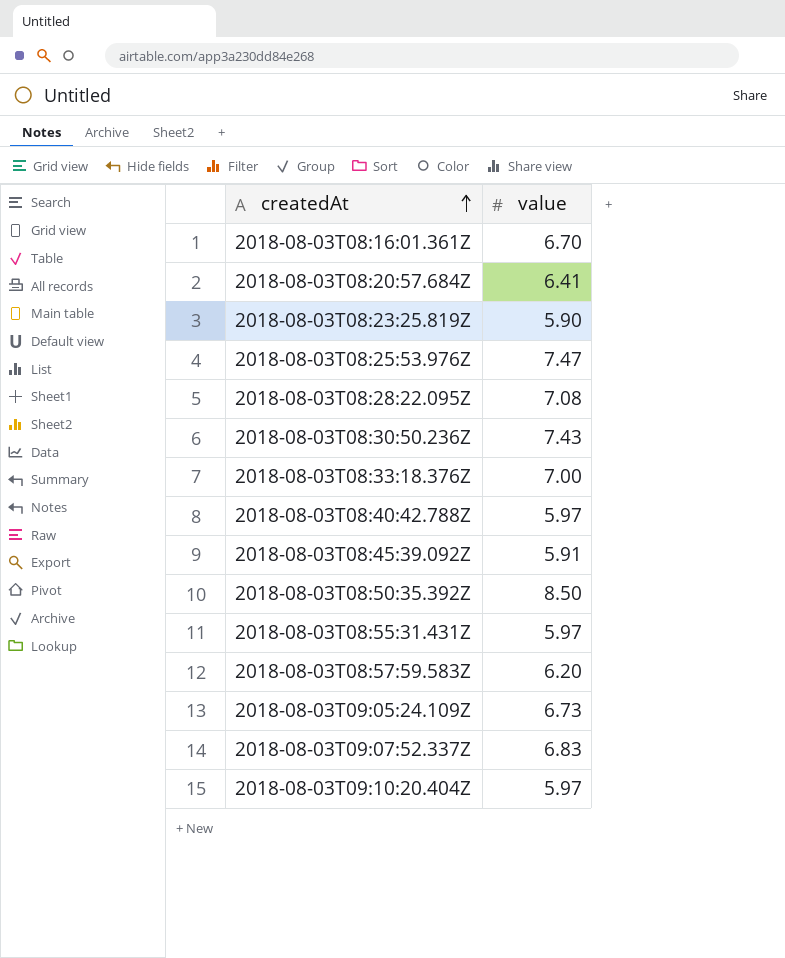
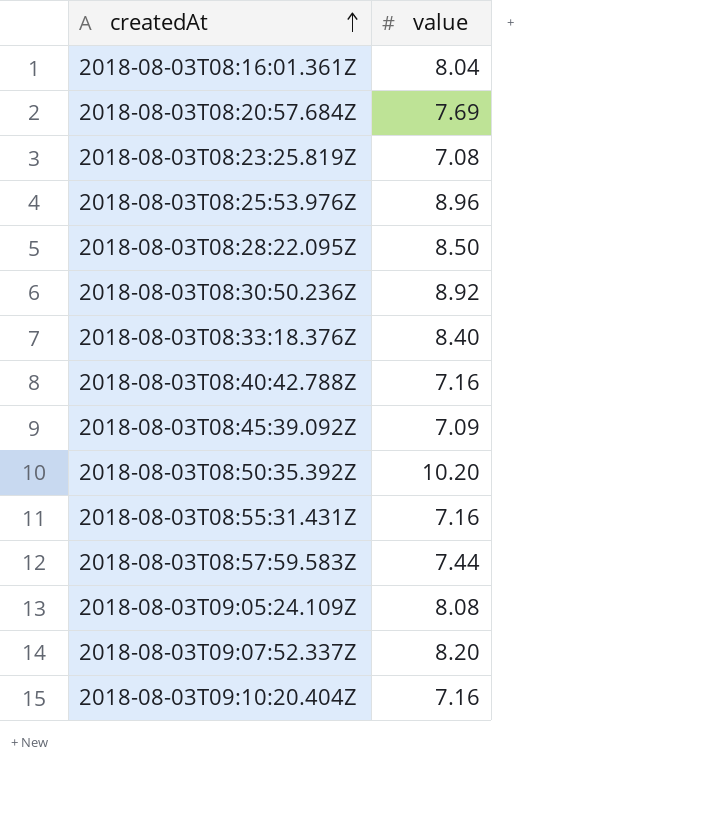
2018-08-03T08:16:01.361Z | value: 6.70 -> 8.04
2018-08-03T08:20:57.684Z | value: 6.41 -> 7.69
2018-08-03T08:23:25.819Z | value: 5.90 -> 7.08
2018-08-03T08:25:53.976Z | value: 7.47 -> 8.96
2018-08-03T08:28:22.095Z | value: 7.08 -> 8.50
2018-08-03T08:30:50.236Z | value: 7.43 -> 8.92
2018-08-03T08:33:18.376Z | value: 7.00 -> 8.40
2018-08-03T08:40:42.788Z | value: 5.97 -> 7.16
2018-08-03T08:45:39.092Z | value: 5.91 -> 7.09
2018-08-03T08:50:35.392Z | value: 8.50 -> 10.20
2018-08-03T08:55:31.431Z | value: 5.97 -> 7.16
2018-08-03T08:57:59.583Z | value: 6.20 -> 7.44
2018-08-03T09:05:24.109Z | value: 6.73 -> 8.08
2018-08-03T09:07:52.337Z | value: 6.83 -> 8.20
2018-08-03T09:10:20.404Z | value: 5.97 -> 7.16

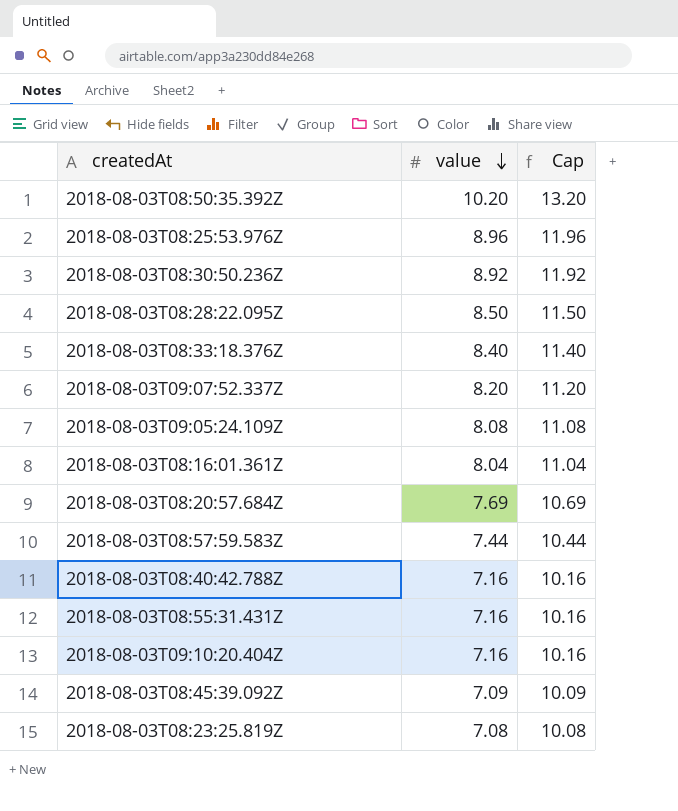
row order: createdAt ascending -> value descending
column Cap | formula: none -> [value] + 3

